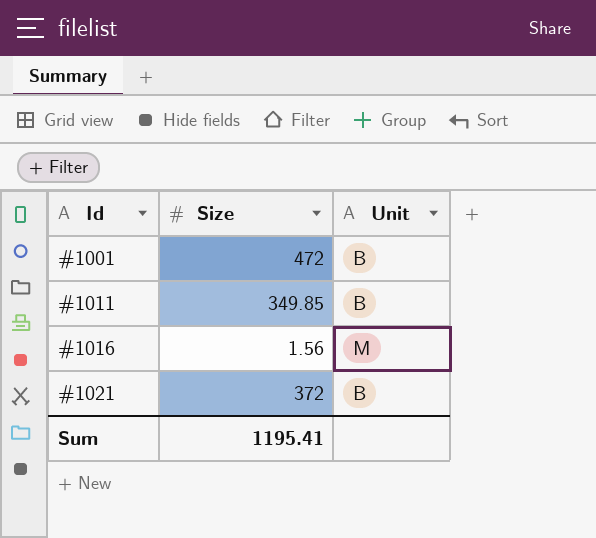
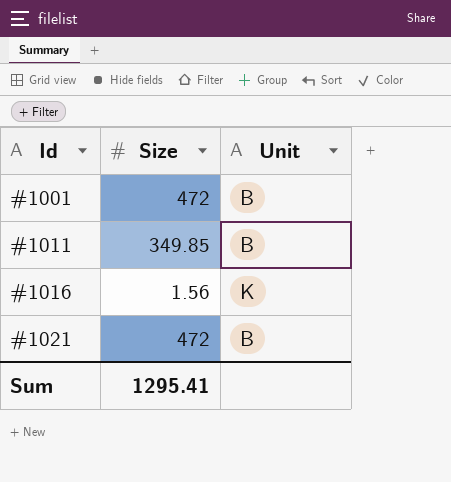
#1016 | Unit: M -> K
#1021 | Size: 372 -> 472
Sum | Size: 1195.41 -> 1295.41

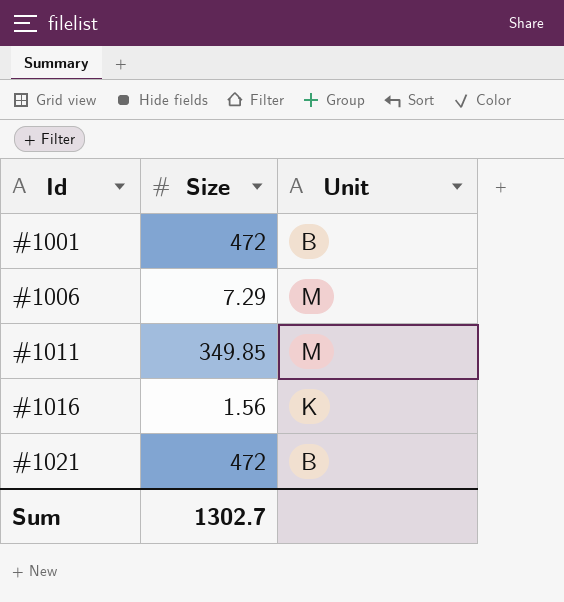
row #1006: none -> 7.29 | M
#1011 | Unit: B -> M
Sum | Size: 1295.41 -> 1302.7

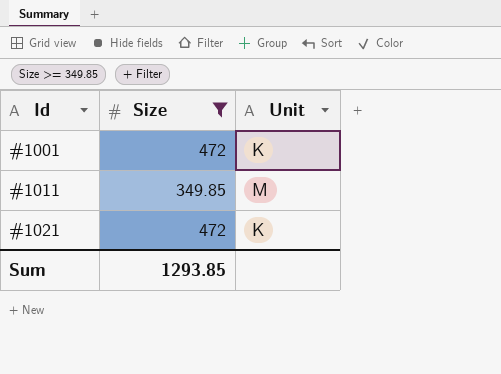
filter: none -> Size >= 349.85
#1001 | Unit: B -> K
#1021 | Unit: B -> K
Sum | Size: 1302.7 -> 1293.85

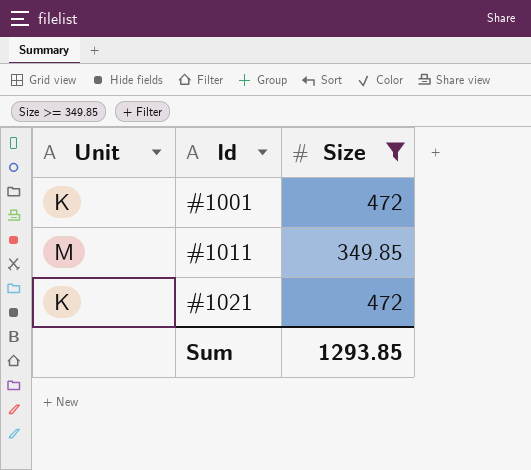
column Unit | position: 3 -> 1

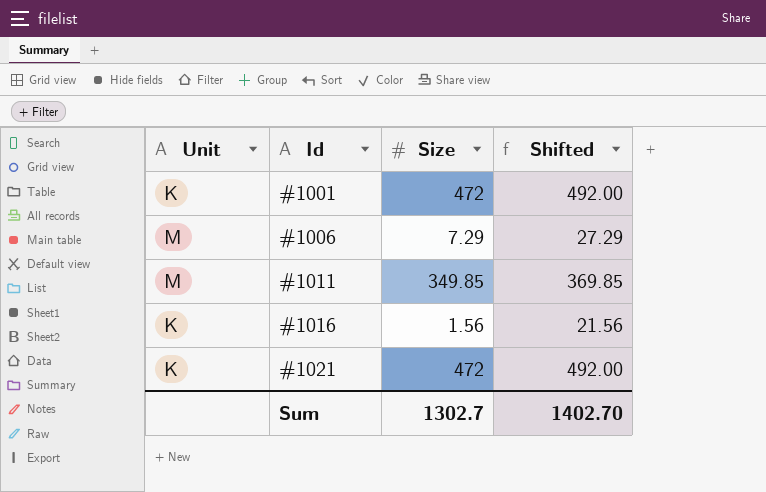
filter: Size >= 349.85 -> none
column Shifted | formula: none -> [Size] + 20
Sum | Size: 1293.85 -> 1302.7

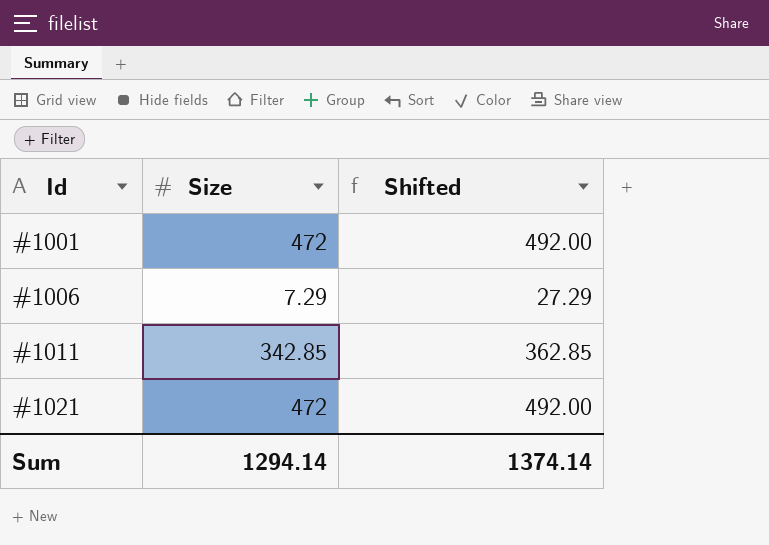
column Unit | position: 1 -> none
row #1016: K | 1.56 | 21.56 -> none
#1011 | Size: 349.85 -> 342.85
#1011 | Shifted: 369.85 -> 362.85
Sum | Size: 1302.7 -> 1294.14
Sum | Shifted: 1402.70 -> 1374.14

